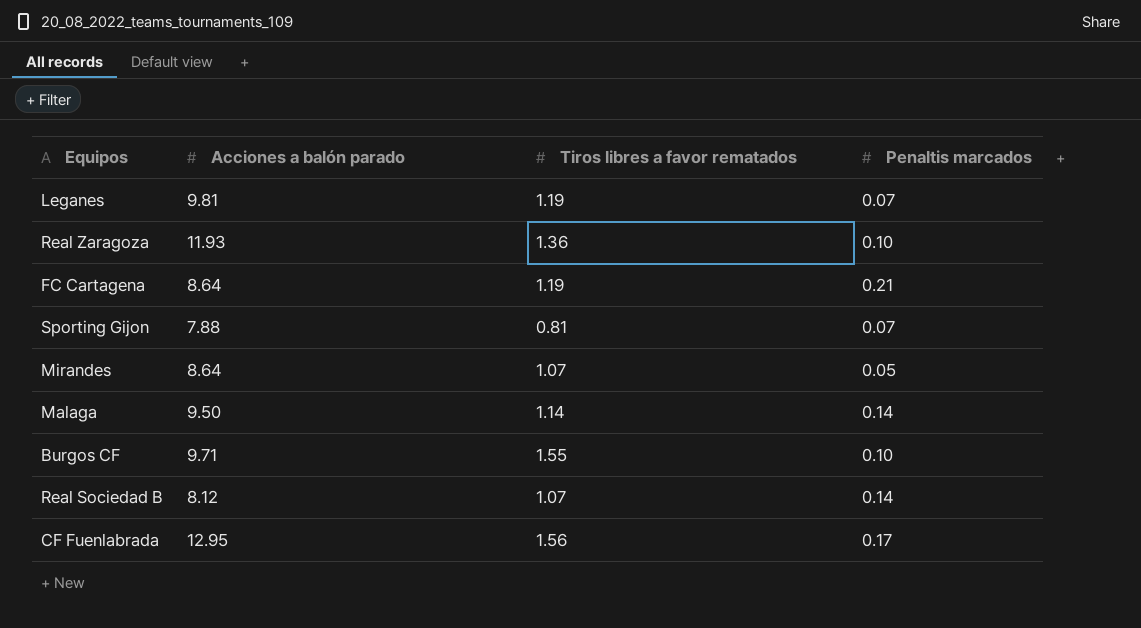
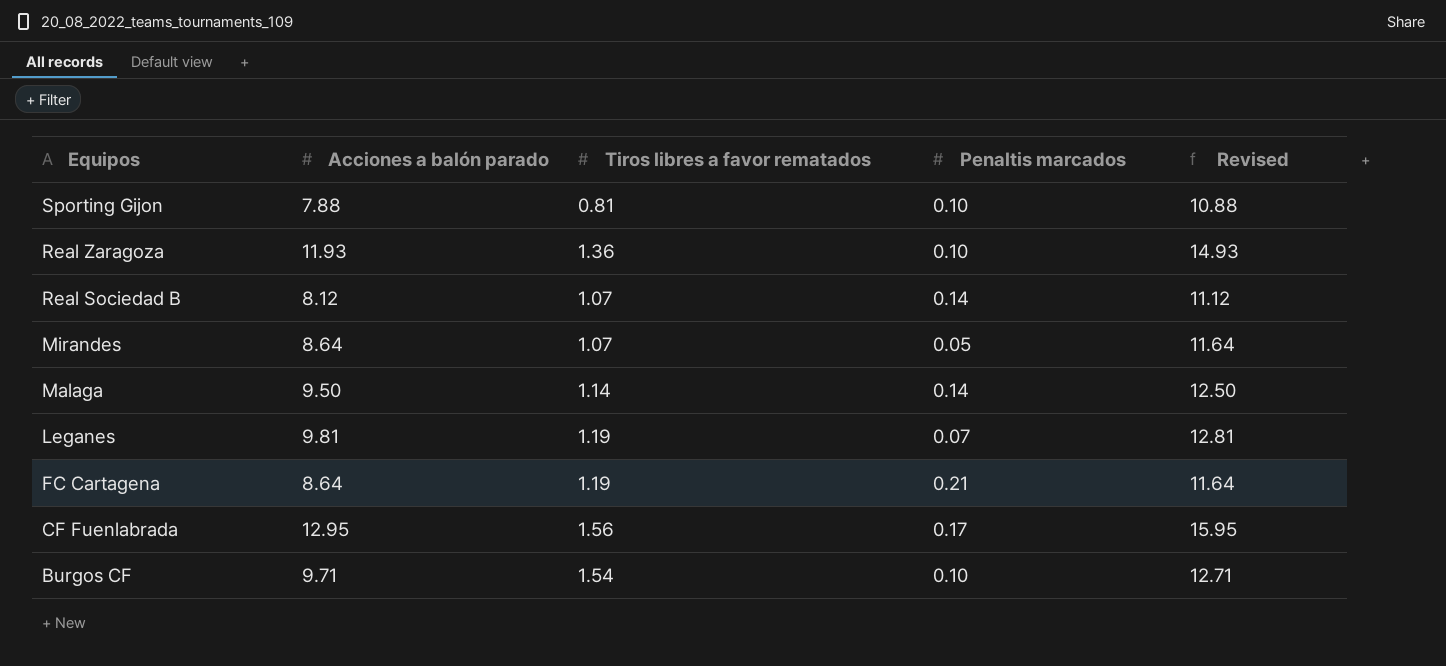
row order: none -> Equipos descending
column Revised | formula: none -> [Acciones a balón parado] + 3
Sporting Gijon | Penaltis marcados: 0.07 -> 0.10
Burgos CF | Tiros libres a favor rematados: 1.55 -> 1.54

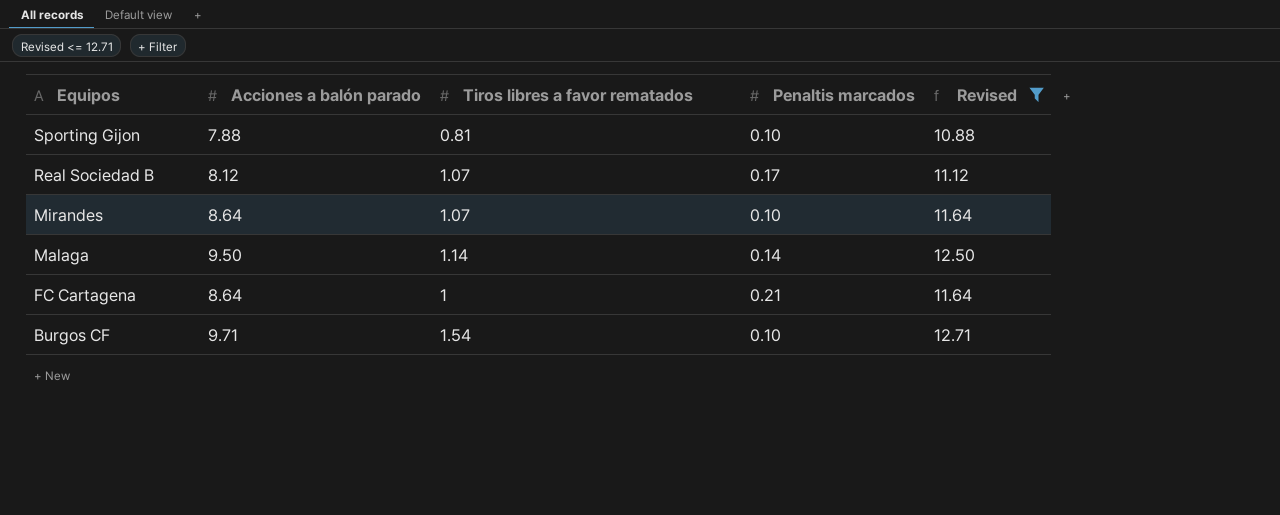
filter: none -> Revised <= 12.71
Real Sociedad B | Penaltis marcados: 0.14 -> 0.17
Mirandes | Penaltis marcados: 0.05 -> 0.10
FC Cartagena | Tiros libres a favor rematados: 1.19 -> 1

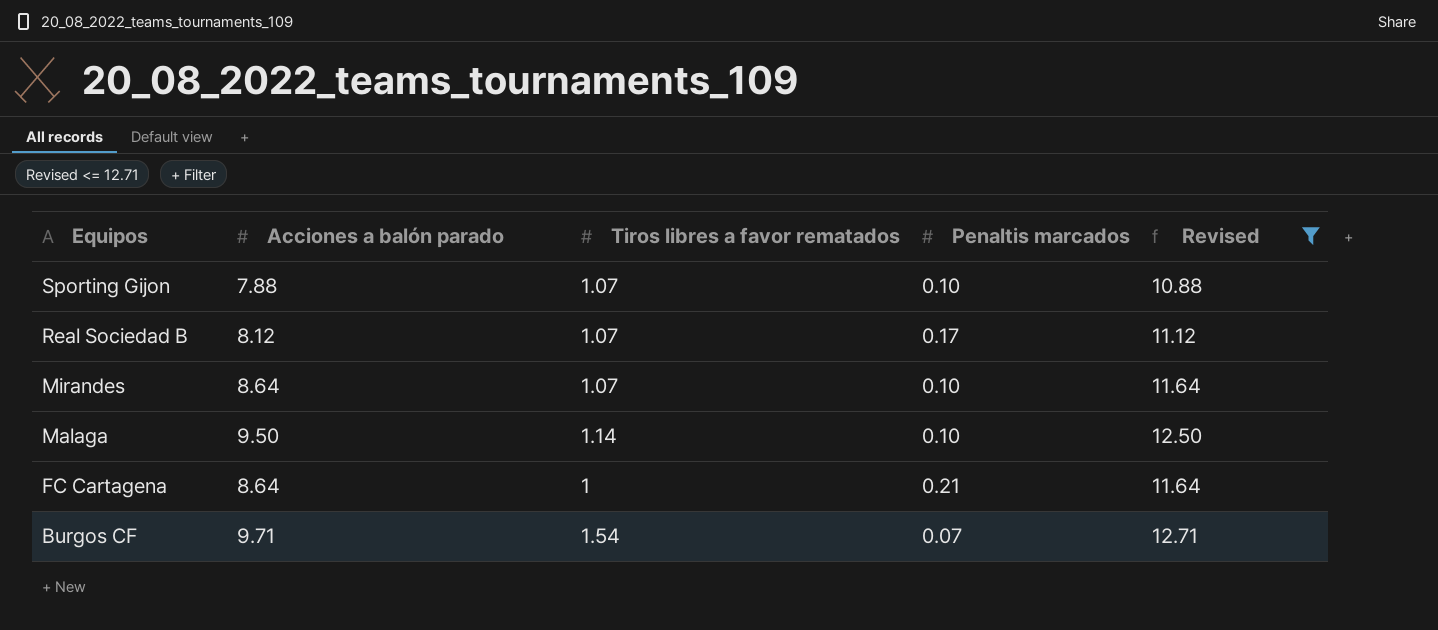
Sporting Gijon | Tiros libres a favor rematados: 0.81 -> 1.07
Malaga | Penaltis marcados: 0.14 -> 0.10
Burgos CF | Penaltis marcados: 0.10 -> 0.07

